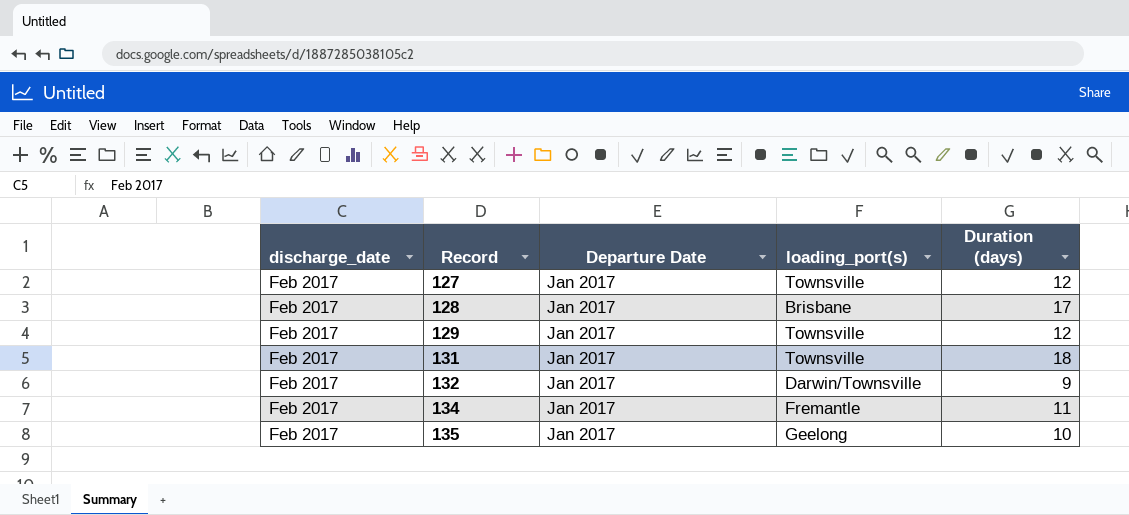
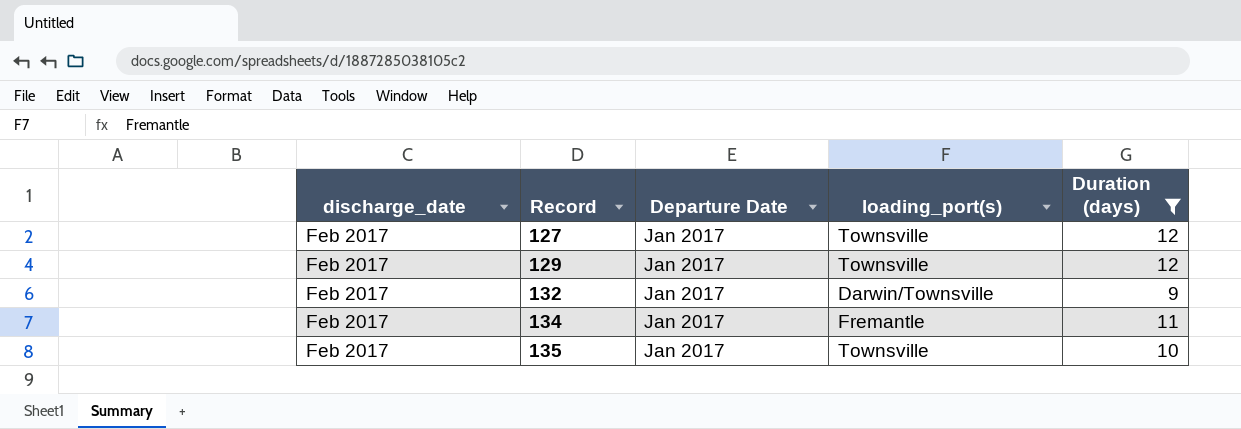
filter: none -> Duration (days) <= 12
135 | loading_port(s): Geelong -> Townsville

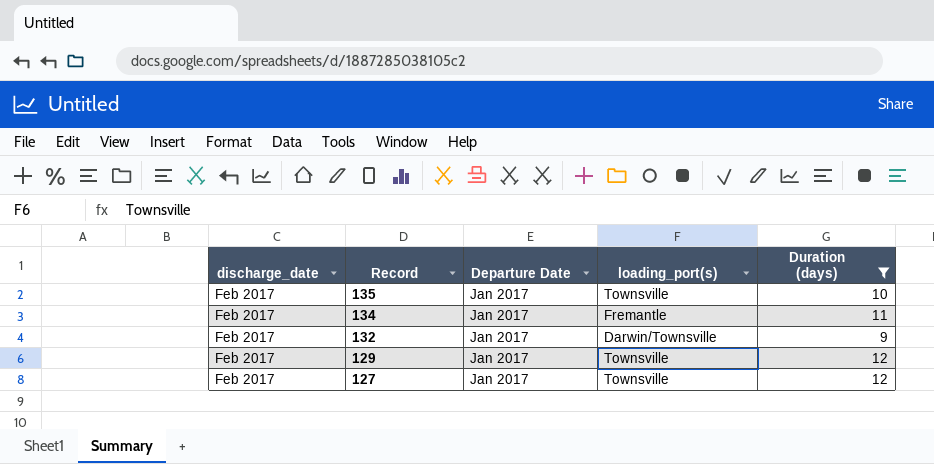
row order: Record ascending -> Record descending

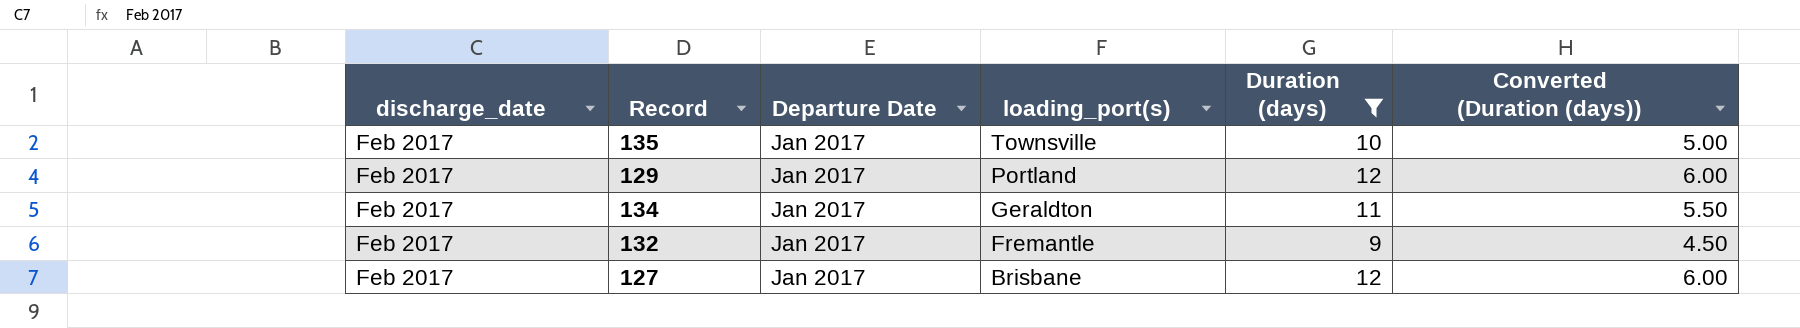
row order: Record descending -> loading_port(s) descending
column Converted (Duration (days)) | formula: none -> [Duration (days)] * 0.5
129 | loading_port(s): Townsville -> Portland
134 | loading_port(s): Fremantle -> Geraldton
132 | loading_port(s): Darwin/Townsville -> Fremantle
127 | loading_port(s): Townsville -> Brisbane

